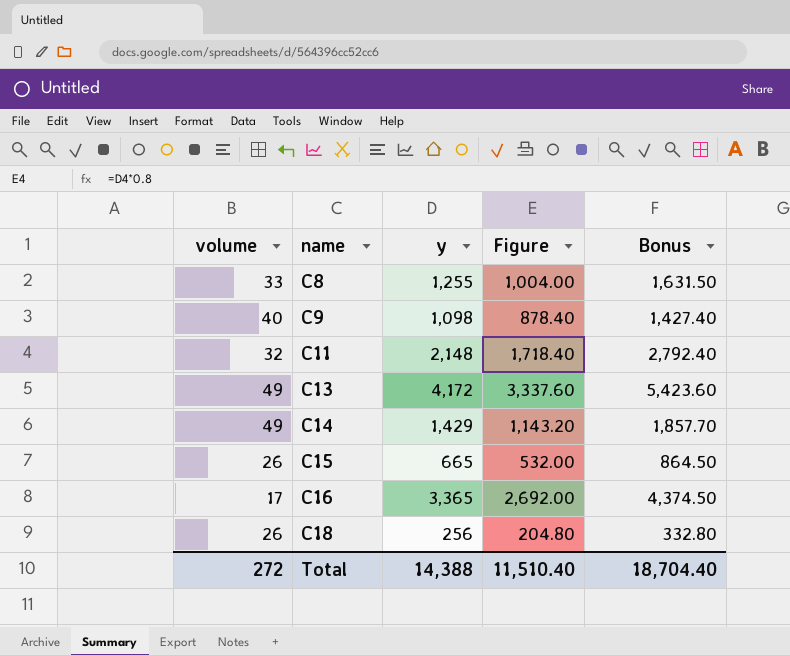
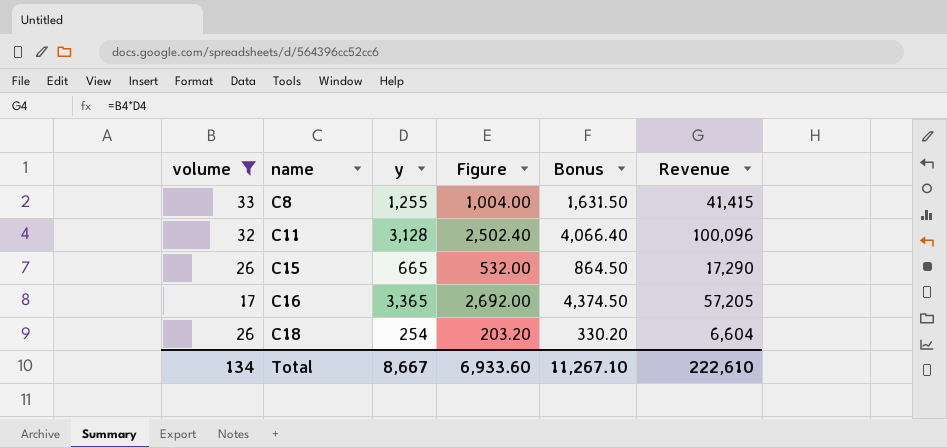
filter: none -> volume <= 33
column Revenue | formula: none -> [volume] * [y]
C11 | y: 2,148 -> 3,128
C11 | Figure: 1,718.40 -> 2,502.40
C11 | Bonus: 2,792.40 -> 4,066.40
C18 | y: 256 -> 254
C18 | Figure: 204.80 -> 203.20
C18 | Bonus: 332.80 -> 330.20
Total | volume: 272 -> 134
Total | y: 14,388 -> 8,667
Total | Figure: 11,510.40 -> 6,933.60
Total | Bonus: 18,704.40 -> 11,267.10

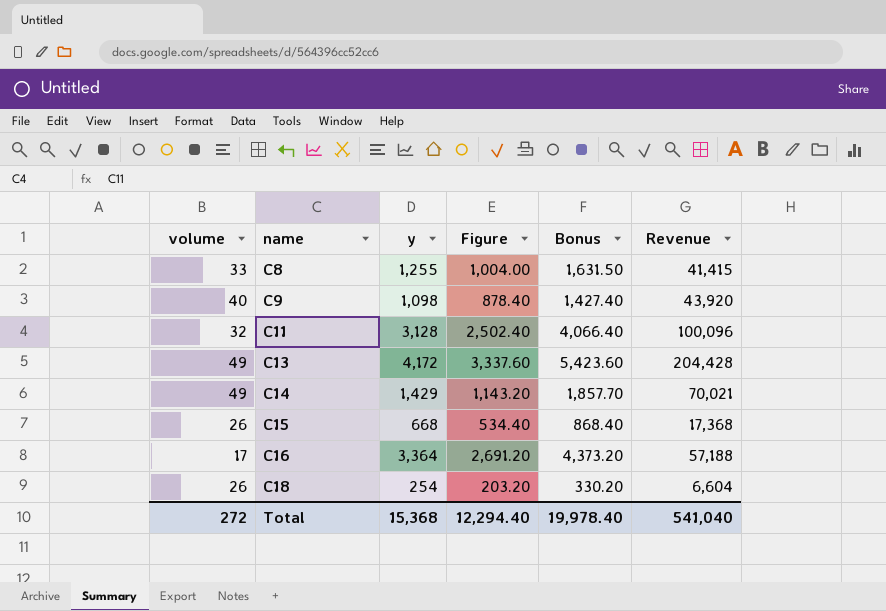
filter: volume <= 33 -> none
C15 | y: 665 -> 668
C15 | Figure: 532.00 -> 534.40
C15 | Bonus: 864.50 -> 868.40
C15 | Revenue: 17,290 -> 17,368
C16 | y: 3,365 -> 3,364
C16 | Figure: 2,692.00 -> 2,691.20
C16 | Bonus: 4,374.50 -> 4,373.20
C16 | Revenue: 57,205 -> 57,188
Total | volume: 134 -> 272
Total | y: 8,667 -> 15,368
Total | Figure: 6,933.60 -> 12,294.40
Total | Bonus: 11,267.10 -> 19,978.40
Total | Revenue: 222,610 -> 541,040

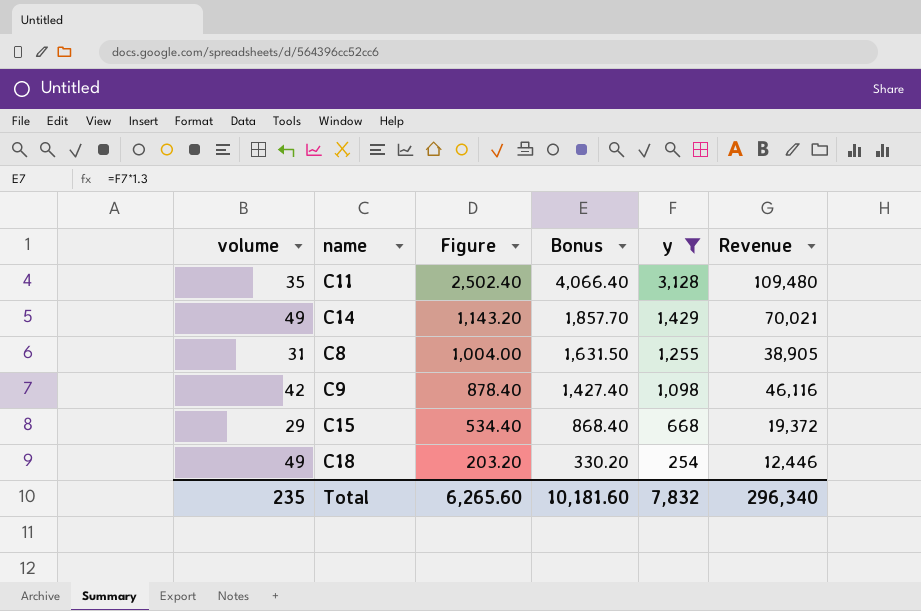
filter: none -> y <= 3,128
row order: name ascending -> Figure descending
column y | position: 3 -> 5
C11 | volume: 32 -> 35
C11 | Revenue: 100,096 -> 109,480
C8 | volume: 33 -> 31
C8 | Revenue: 41,415 -> 38,905
C9 | volume: 40 -> 42
C9 | Revenue: 43,920 -> 46,116
C15 | volume: 26 -> 29
C15 | Revenue: 17,368 -> 19,372
C18 | volume: 26 -> 49
C18 | Revenue: 6,604 -> 12,446
Total | volume: 272 -> 235
Total | Figure: 12,294.40 -> 6,265.60
Total | Bonus: 19,978.40 -> 10,181.60
Total | y: 15,368 -> 7,832
Total | Revenue: 541,040 -> 296,340

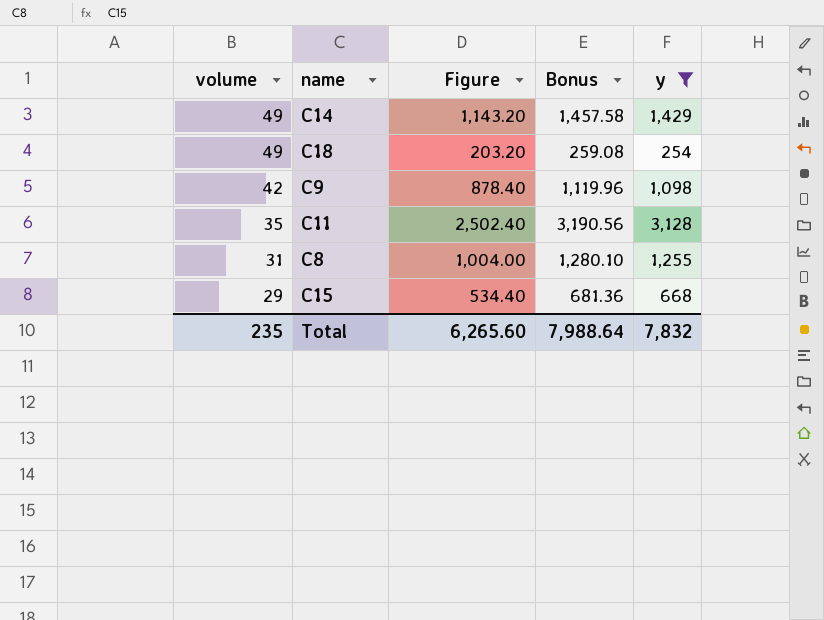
row order: Figure descending -> volume descending
column Revenue | formula: [volume] * [y] -> none
column Bonus | formula: [y] * 1.3 -> [y] * 1.02
Total | Bonus: 10,181.60 -> 7,988.64

